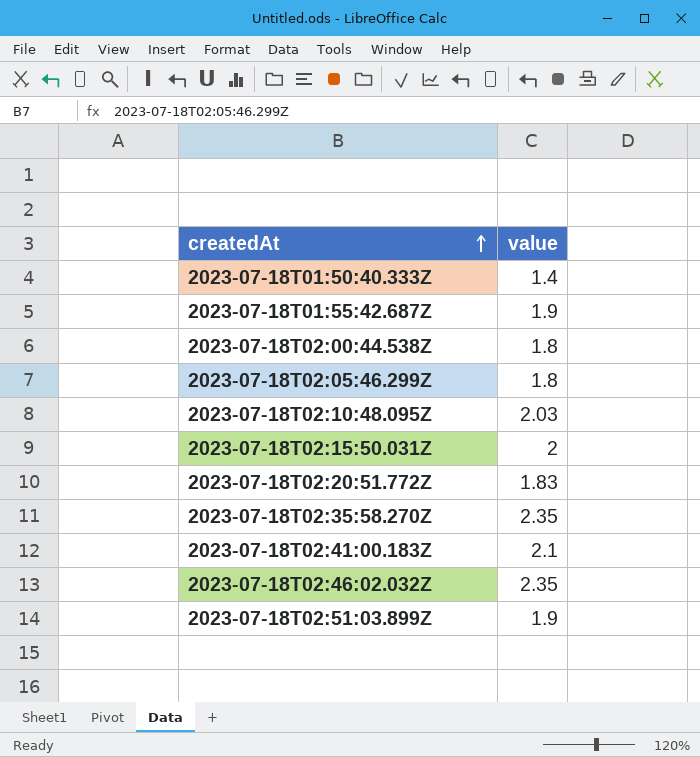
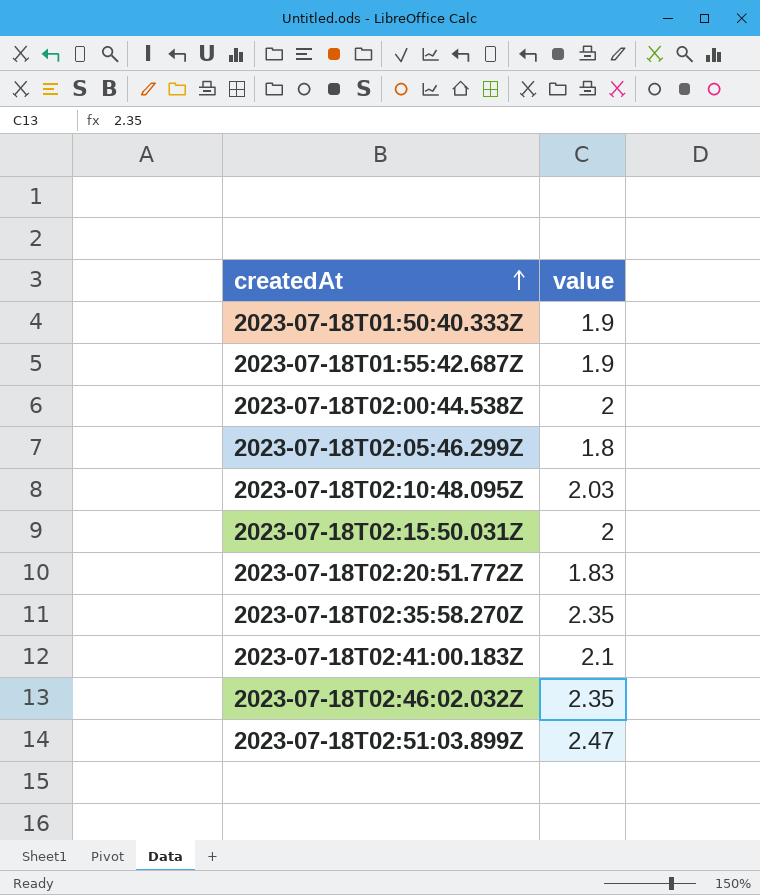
2023-07-18T01:50:40.333Z | value: 1.4 -> 1.9
2023-07-18T02:00:44.538Z | value: 1.8 -> 2
2023-07-18T02:51:03.899Z | value: 1.9 -> 2.47

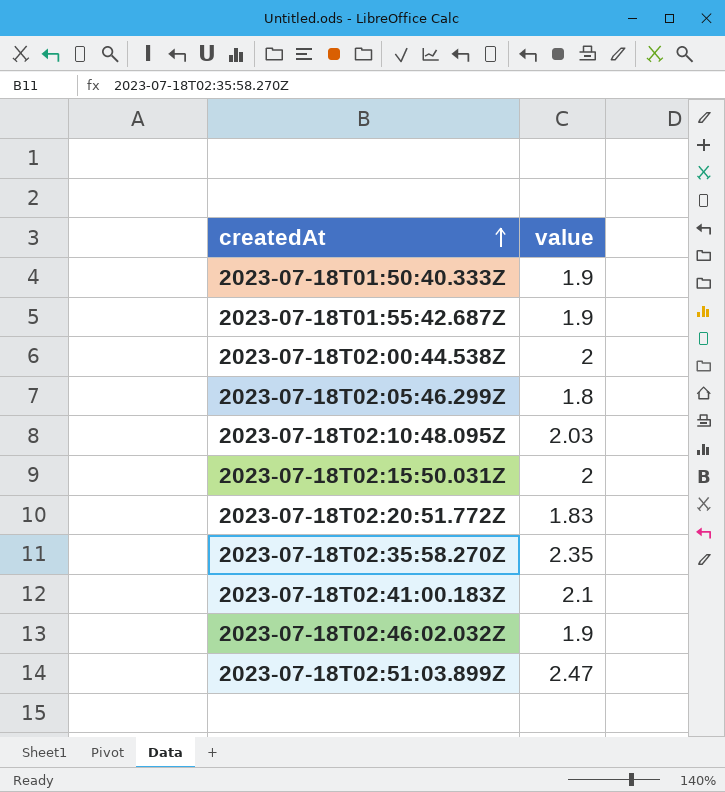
2023-07-18T02:46:02.032Z | value: 2.35 -> 1.9

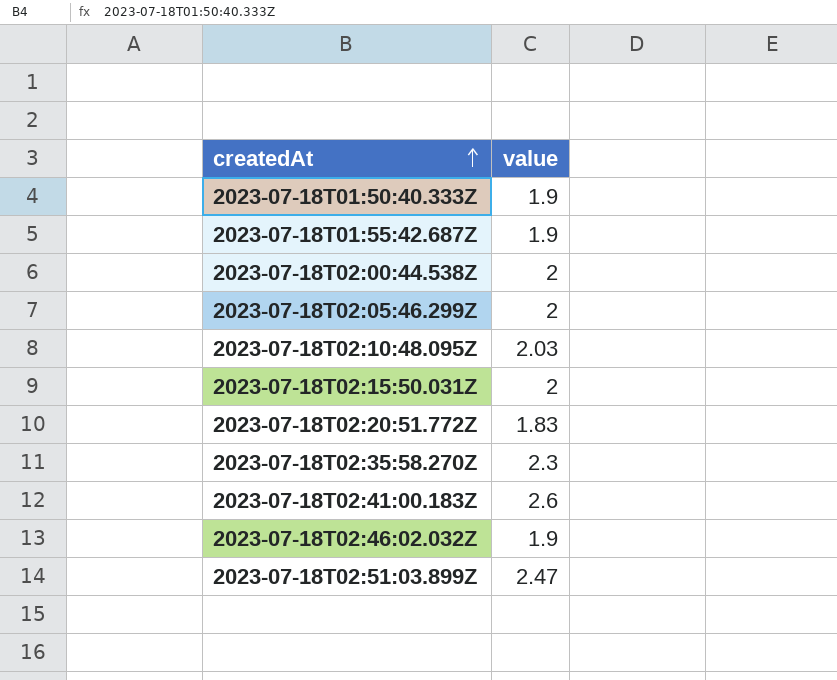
2023-07-18T02:05:46.299Z | value: 1.8 -> 2
2023-07-18T02:35:58.270Z | value: 2.35 -> 2.3
2023-07-18T02:41:00.183Z | value: 2.1 -> 2.6

